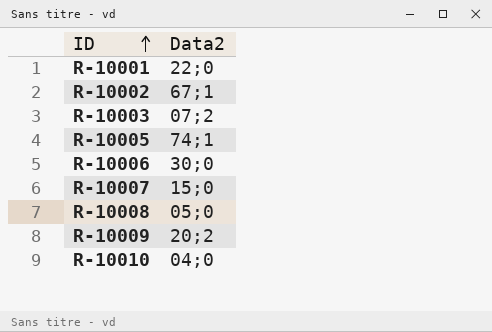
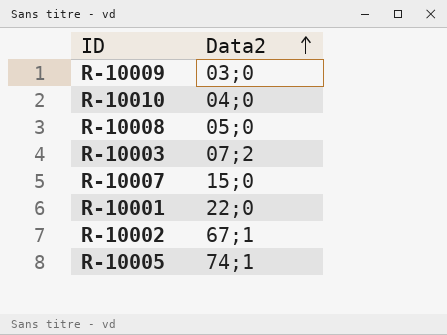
row order: ID ascending -> Data2 ascending
row R-10006: 30;0 -> none
R-10009 | Data2: 20;2 -> 03;0

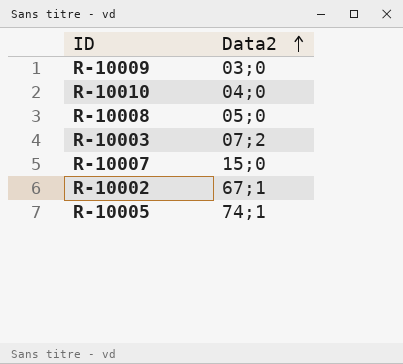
row R-10001: 22;0 -> none

